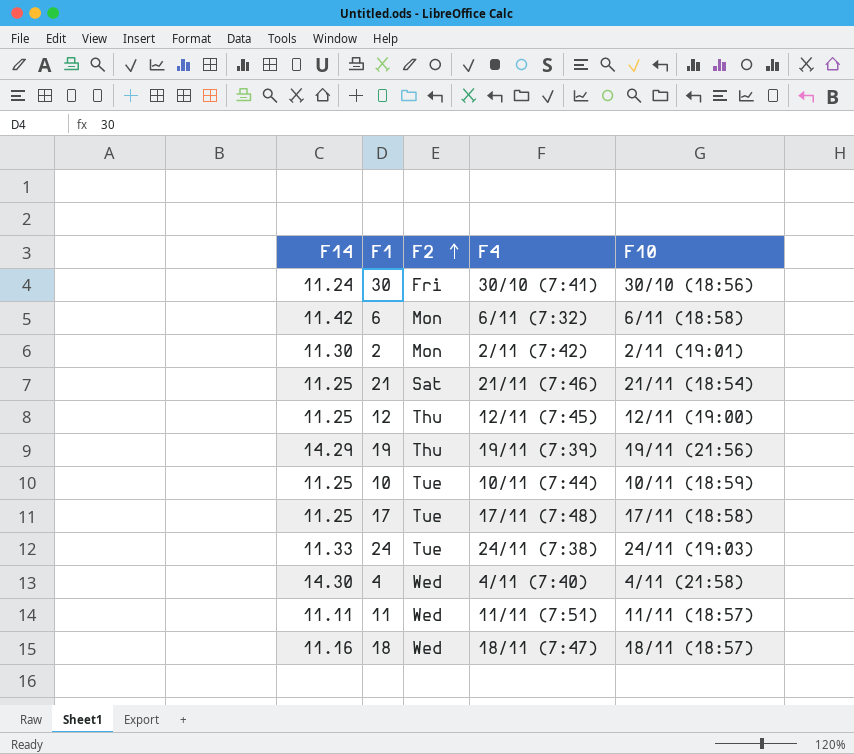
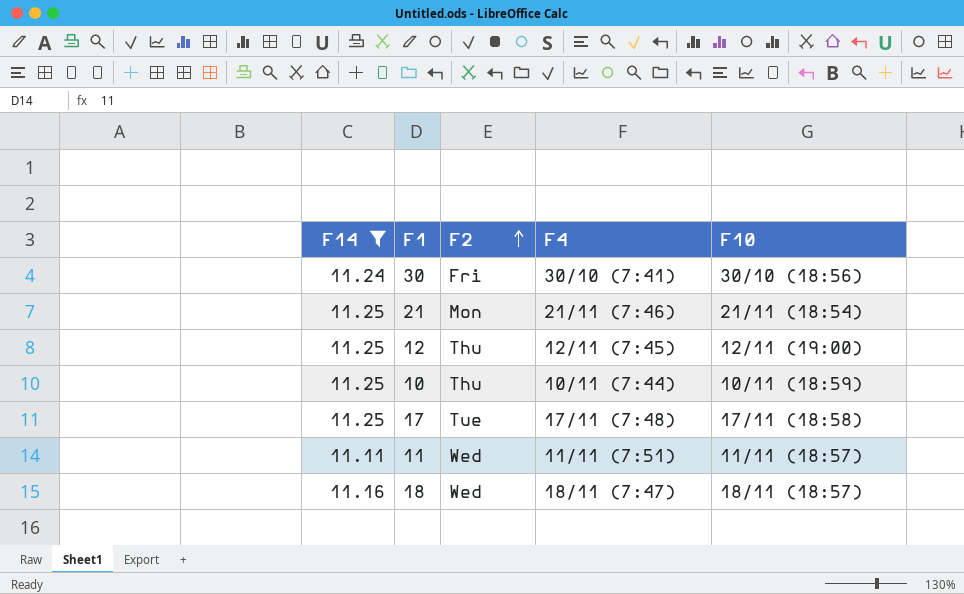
filter: none -> F14 <= 11.25
21 | F2: Sat -> Mon
10 | F2: Tue -> Thu

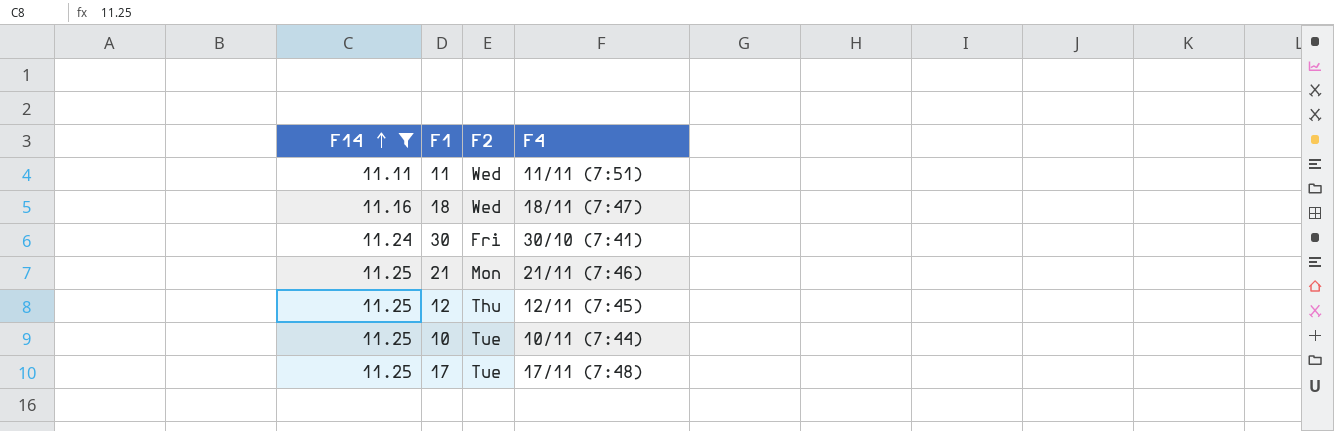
row order: F2 ascending -> F14 ascending
column F10 | position: 5 -> none
10 | F2: Thu -> Tue

